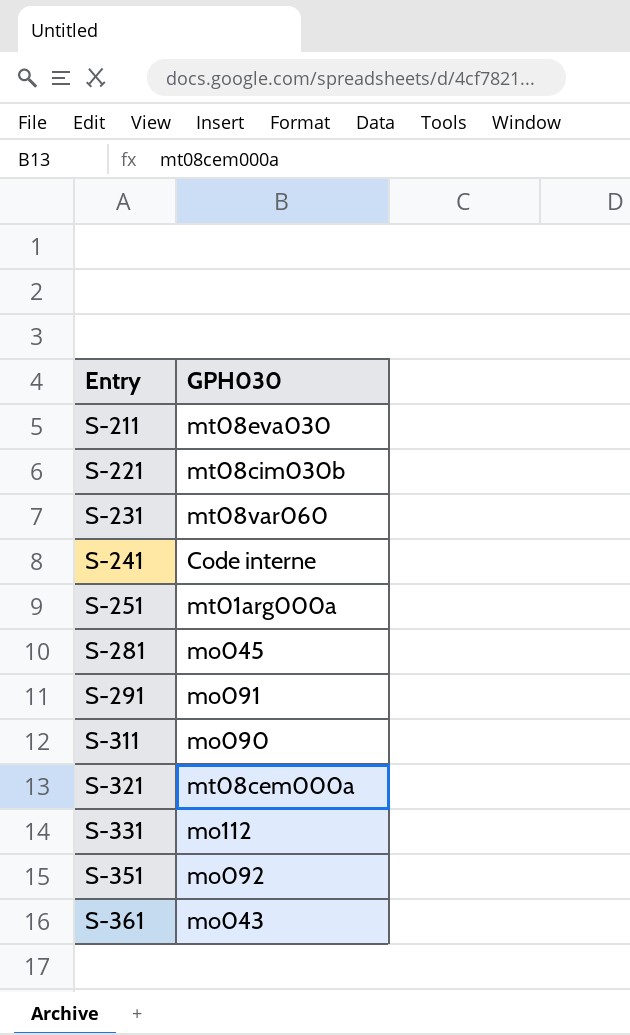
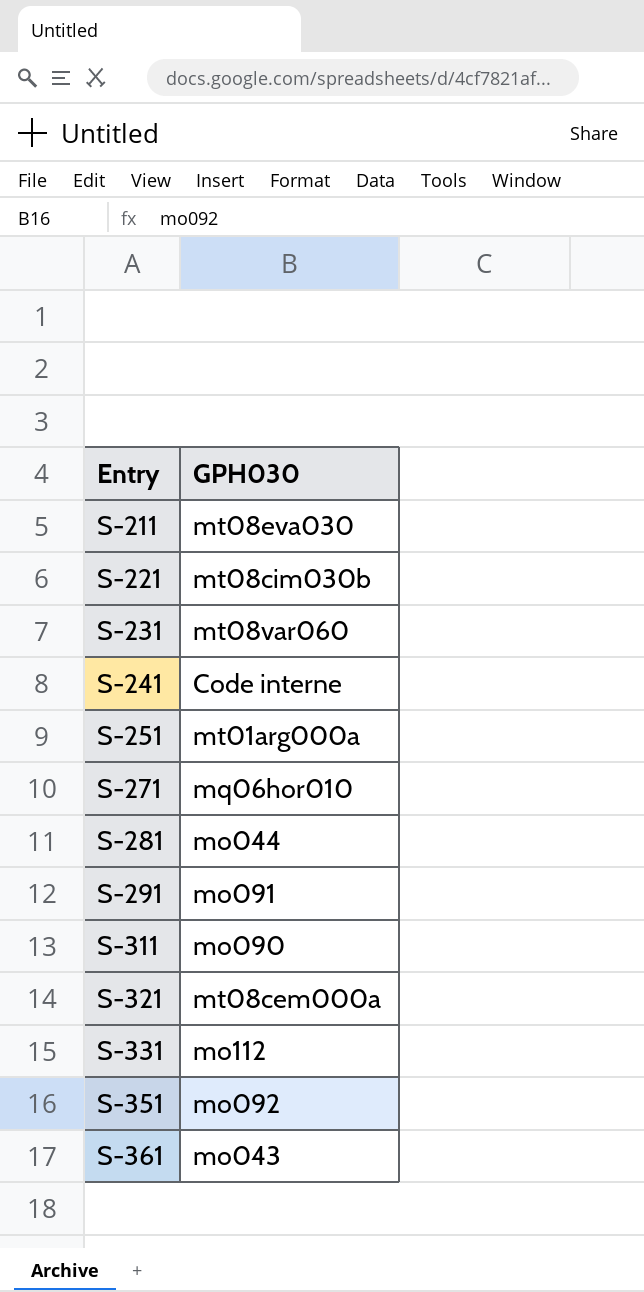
row S-271: none -> mq06hor010
S-281 | GPH030: mo045 -> mo044

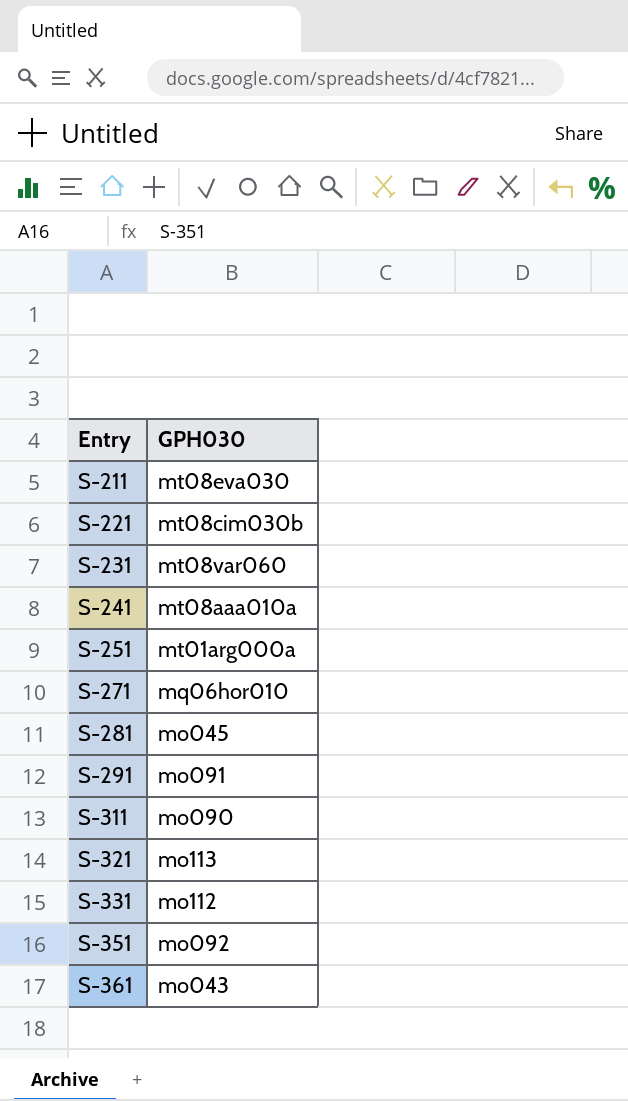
S-241 | GPH030: Code interne -> mt08aaa010a
S-281 | GPH030: mo044 -> mo045
S-321 | GPH030: mt08cem000a -> mo113

